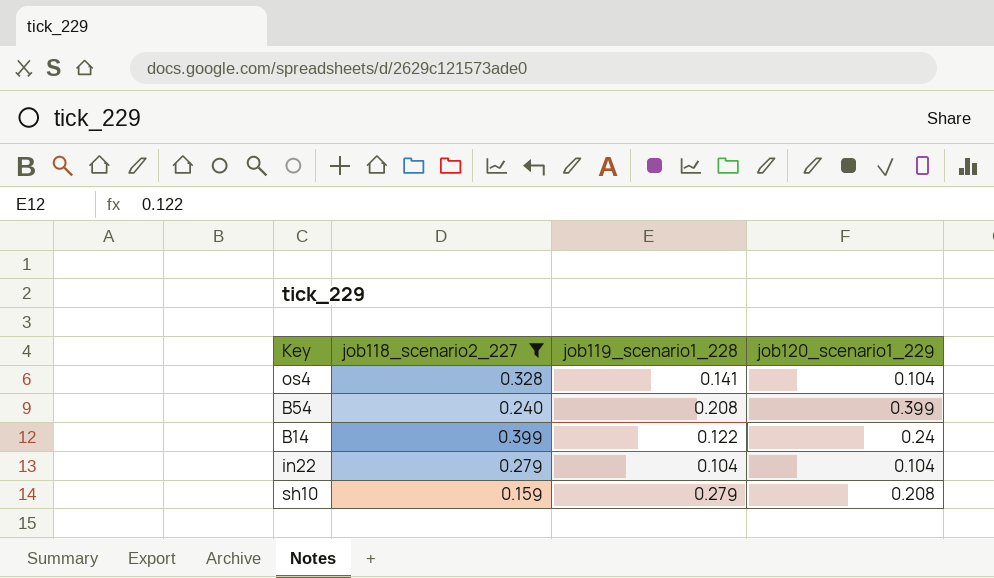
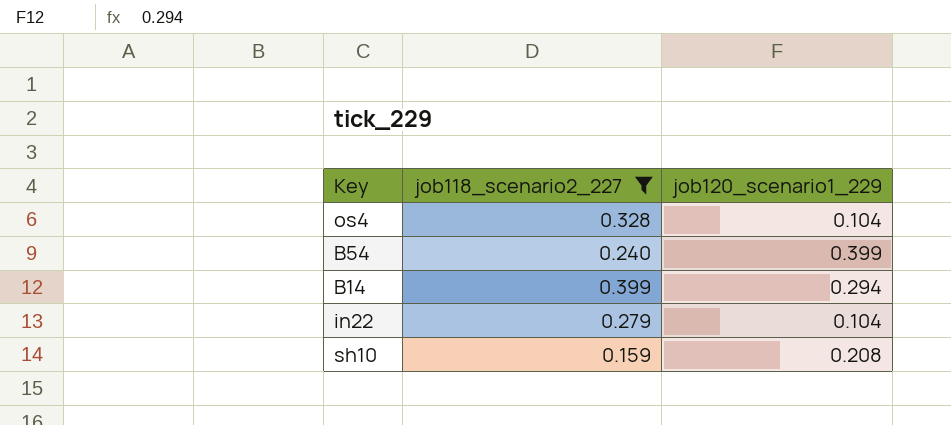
column job119_scenario1_228 | position: 3 -> none
B14 | job120_scenario1_229: 0.24 -> 0.294

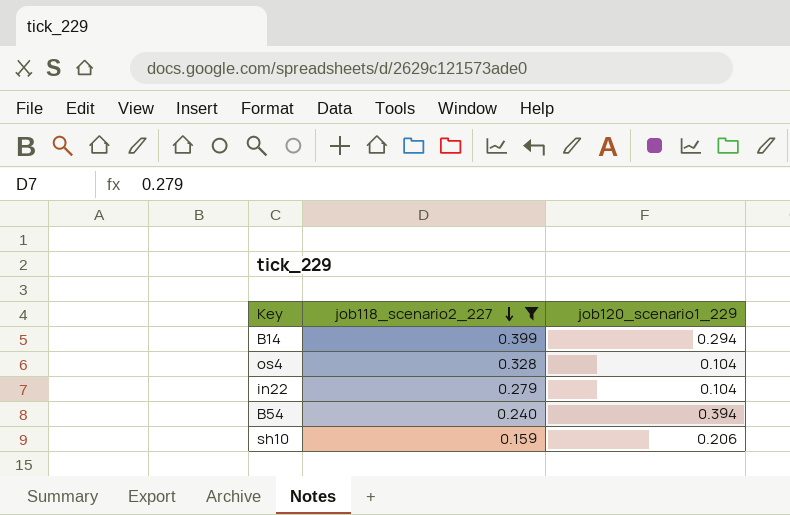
row order: none -> job118_scenario2_227 descending
B54 | job120_scenario1_229: 0.399 -> 0.394
sh10 | job120_scenario1_229: 0.208 -> 0.206

